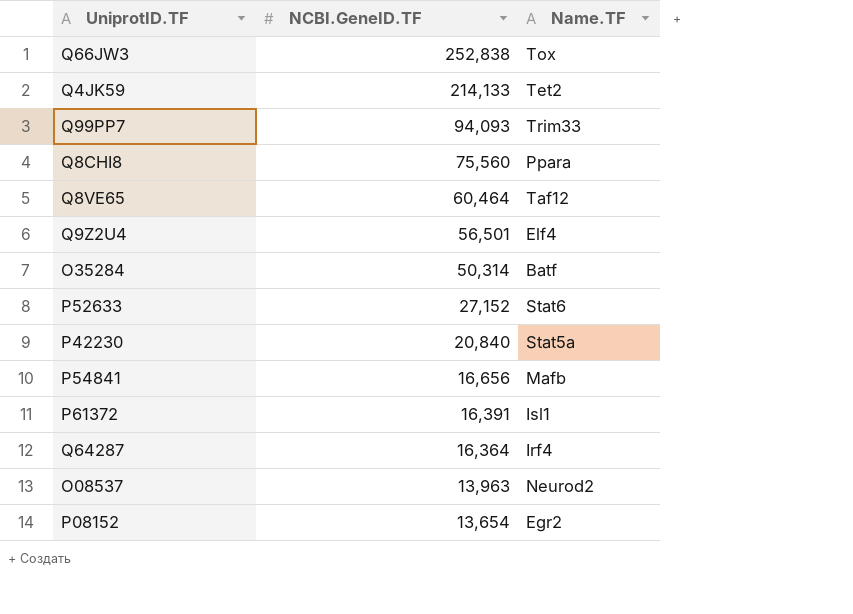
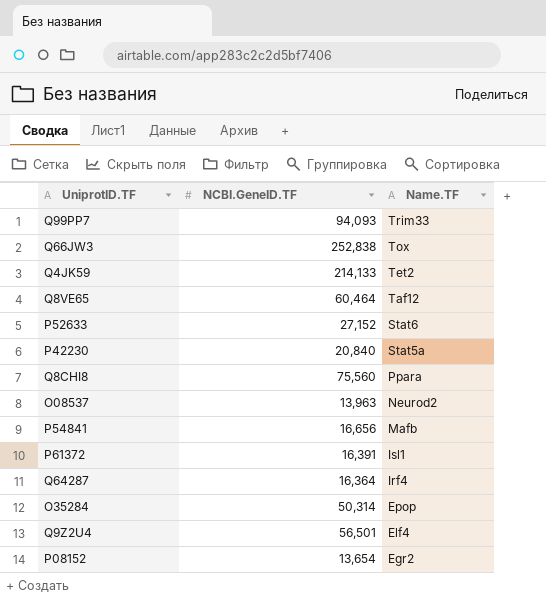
row order: NCBI.GeneID.TF descending -> Name.TF descending
O35284 | Name.TF: Batf -> Epop

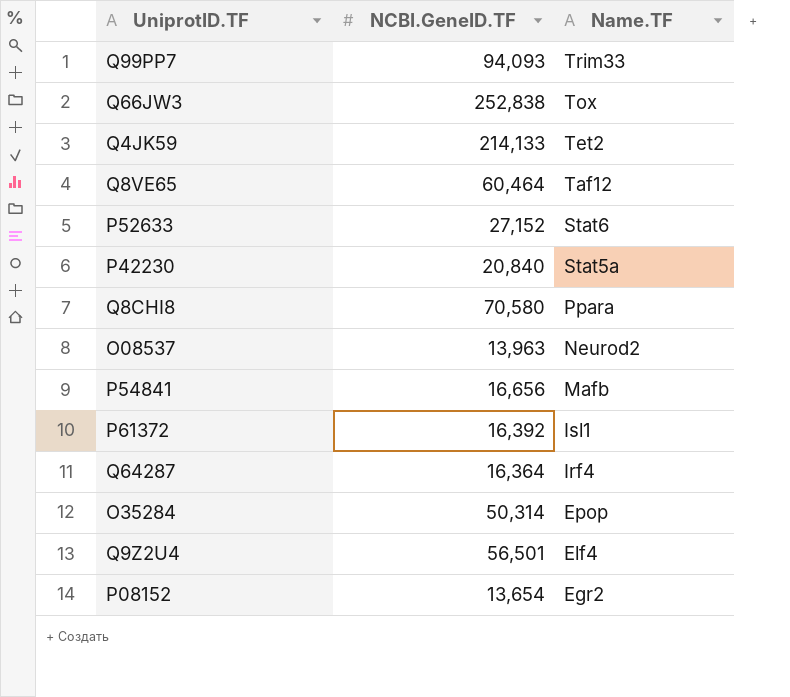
Q8CHI8 | NCBI.GeneID.TF: 75,560 -> 70,580
P61372 | NCBI.GeneID.TF: 16,391 -> 16,392

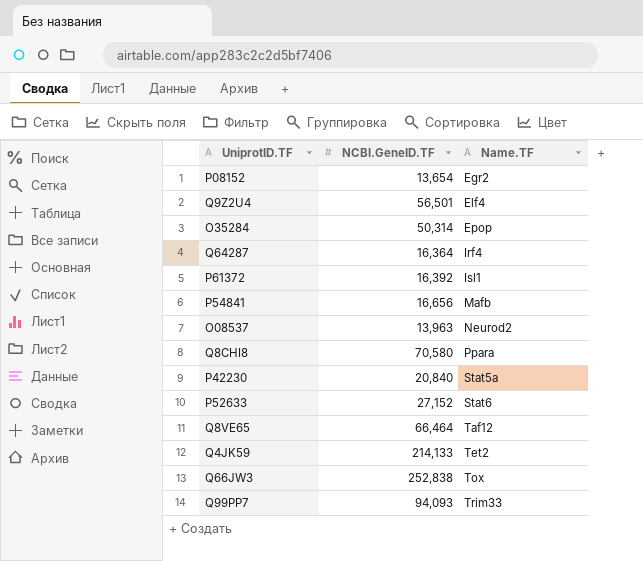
row order: Name.TF descending -> Name.TF ascending
Q8VE65 | NCBI.GeneID.TF: 60,464 -> 66,464

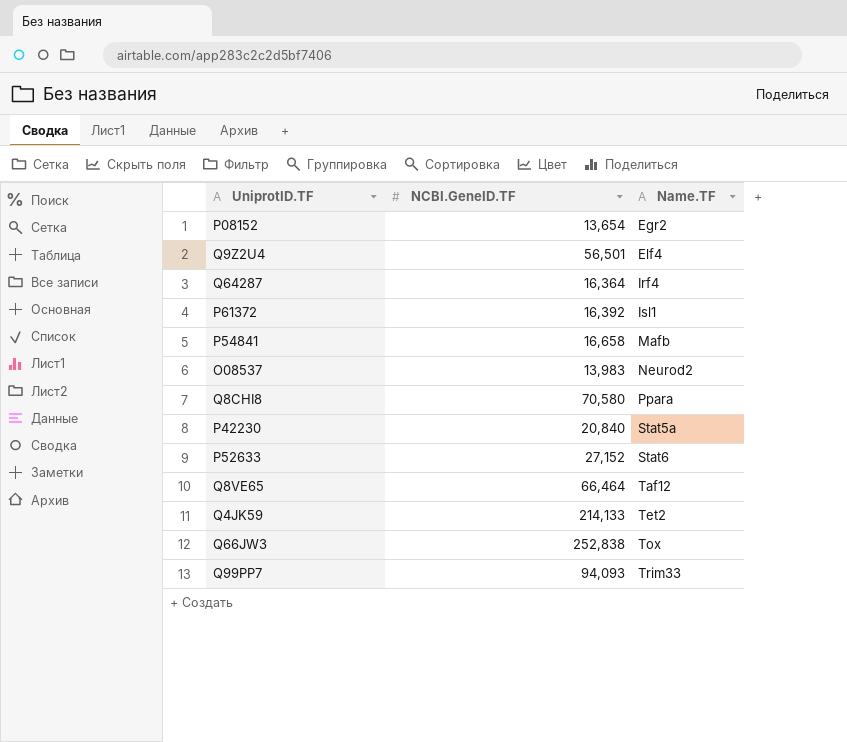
row O35284: 50,314 | Epop -> none
P54841 | NCBI.GeneID.TF: 16,656 -> 16,658
O08537 | NCBI.GeneID.TF: 13,963 -> 13,983

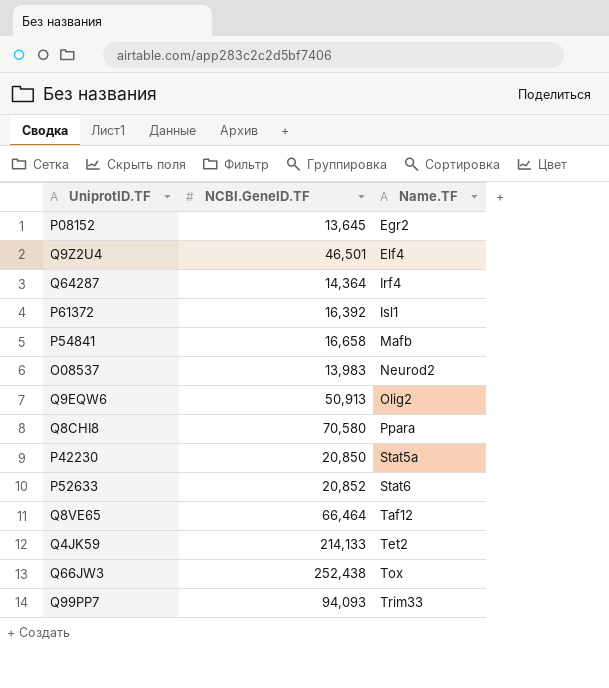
P08152 | NCBI.GeneID.TF: 13,654 -> 13,645
Q9Z2U4 | NCBI.GeneID.TF: 56,501 -> 46,501
Q64287 | NCBI.GeneID.TF: 16,364 -> 14,364
row Q9EQW6: none -> 50,913 | Olig2
P42230 | NCBI.GeneID.TF: 20,840 -> 20,850
P52633 | NCBI.GeneID.TF: 27,152 -> 20,852
Q66JW3 | NCBI.GeneID.TF: 252,838 -> 252,438

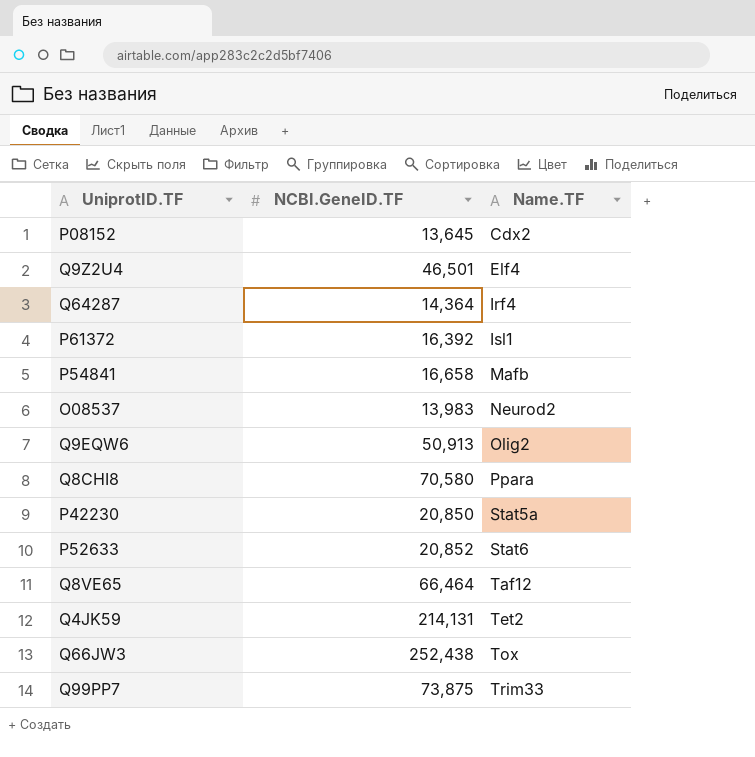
P08152 | Name.TF: Egr2 -> Cdx2
Q4JK59 | NCBI.GeneID.TF: 214,133 -> 214,131
Q99PP7 | NCBI.GeneID.TF: 94,093 -> 73,875

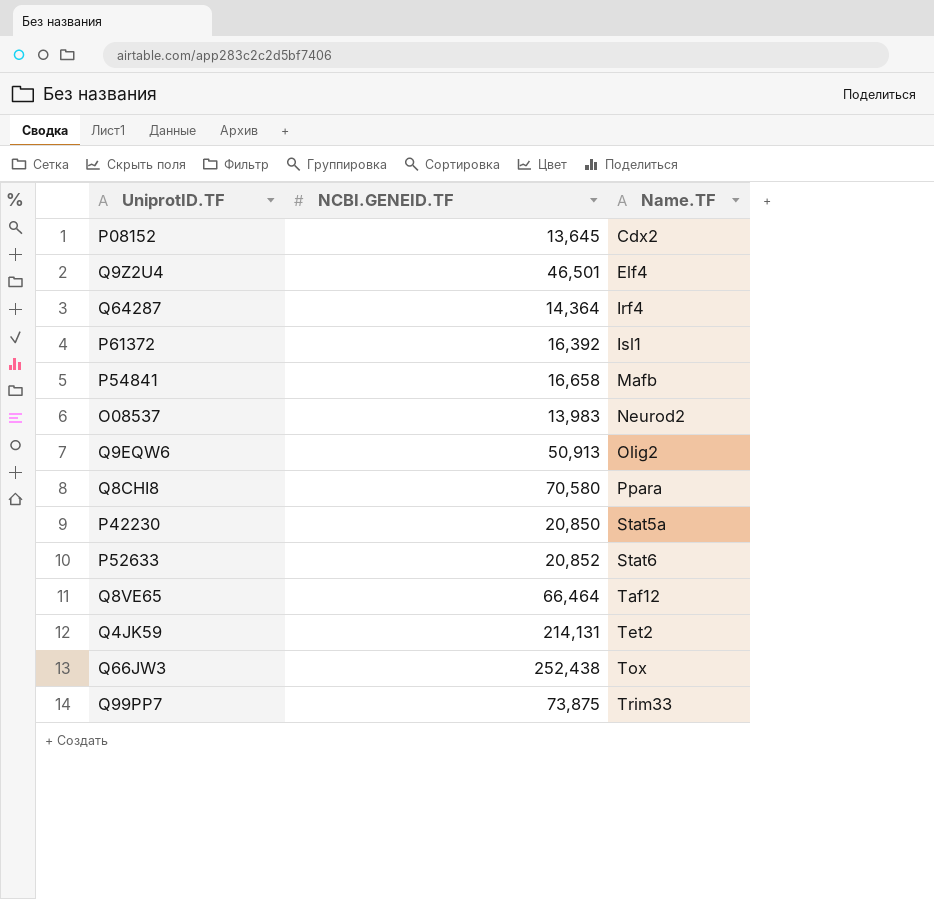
column name: NCBI.GeneID.TF -> NCBI.GENEID.TF

